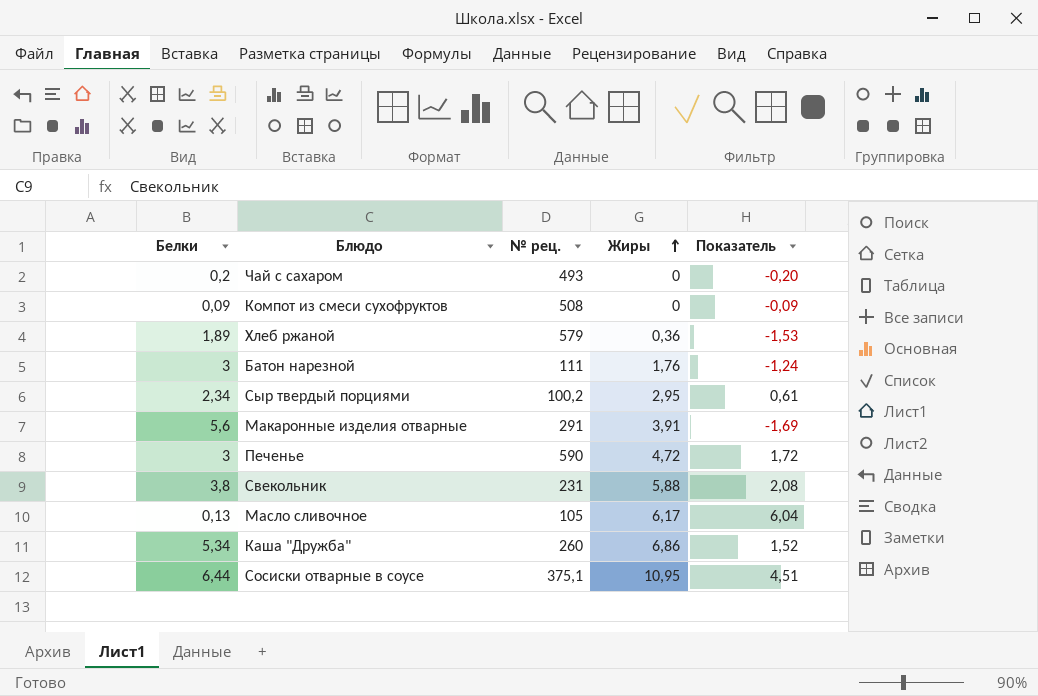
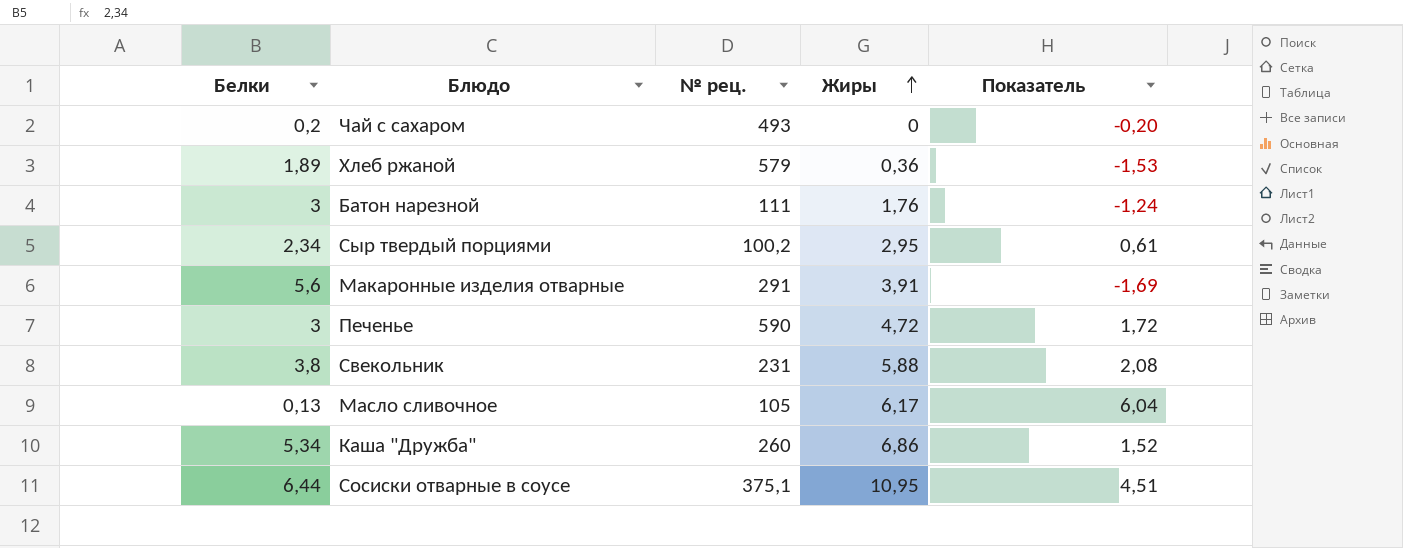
row Компот из смеси сухофруктов: 0,09 | 508 | 0 | -0,09 -> none

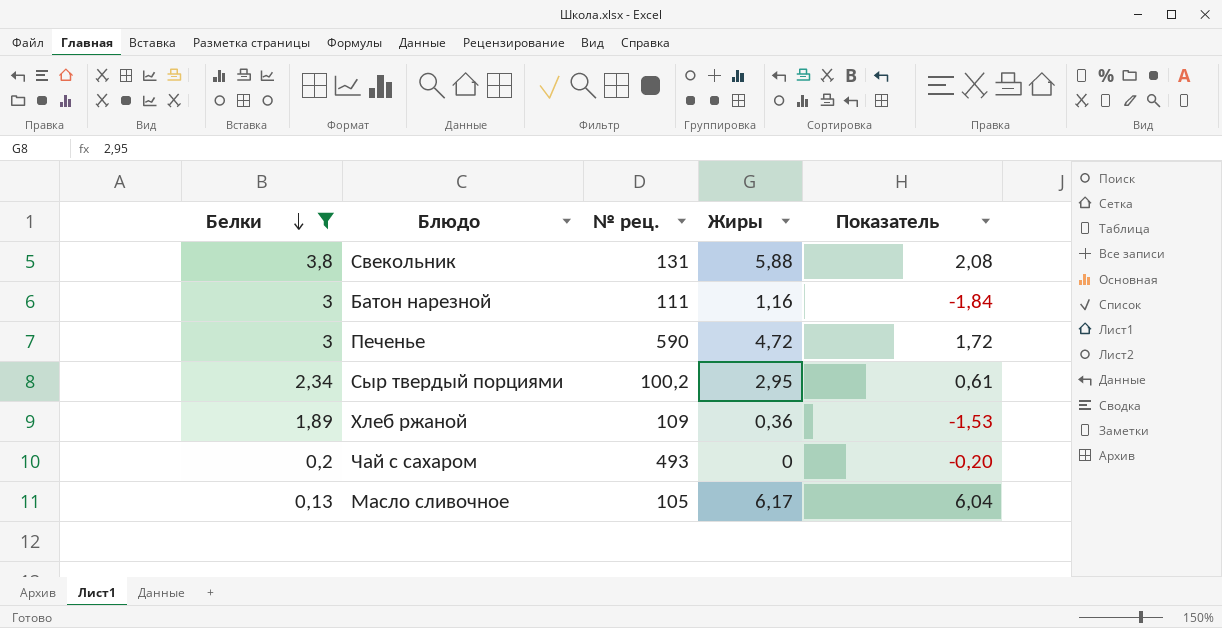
filter: none -> Белки <= 3,8
row order: Жиры ascending -> Белки descending
Свекольник | № рец.: 231 -> 131
Батон нарезной | Жиры: 1,76 -> 1,16
Батон нарезной | Показатель: -1,24 -> -1,84
Хлеб ржаной | № рец.: 579 -> 109

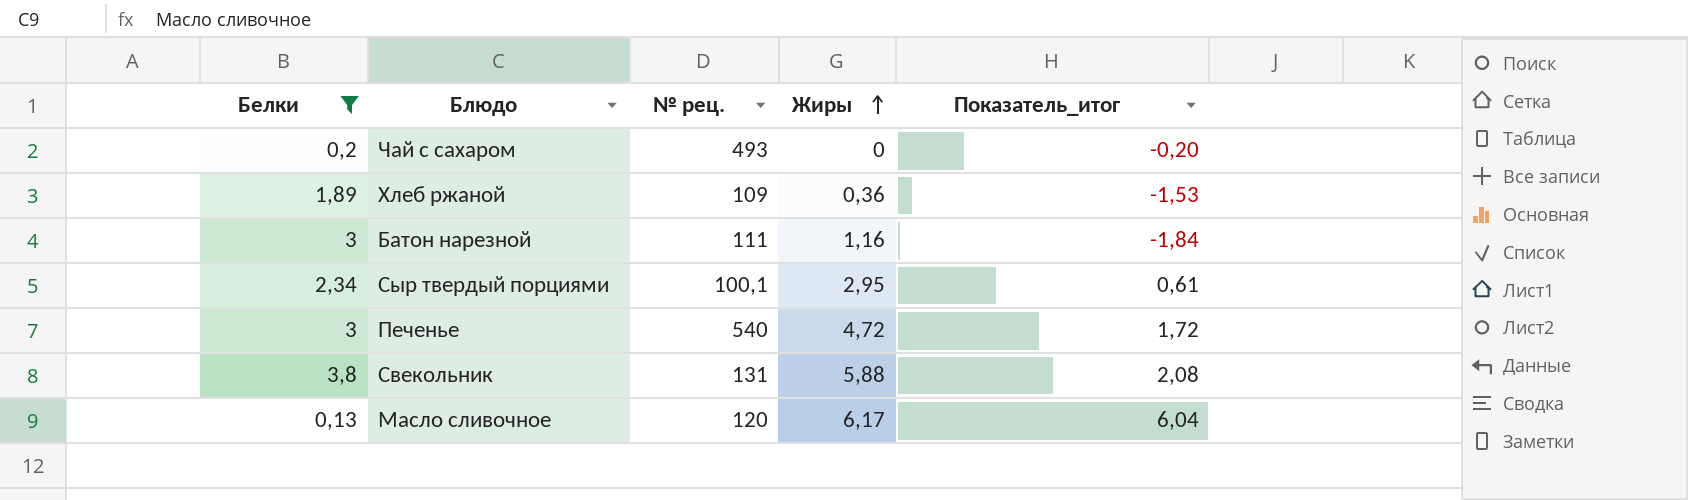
row order: Белки descending -> Жиры ascending
column name: Показатель -> Показатель_итог
Сыр твердый порциями | № рец.: 100,2 -> 100,1
Печенье | № рец.: 590 -> 540
Масло сливочное | № рец.: 105 -> 120

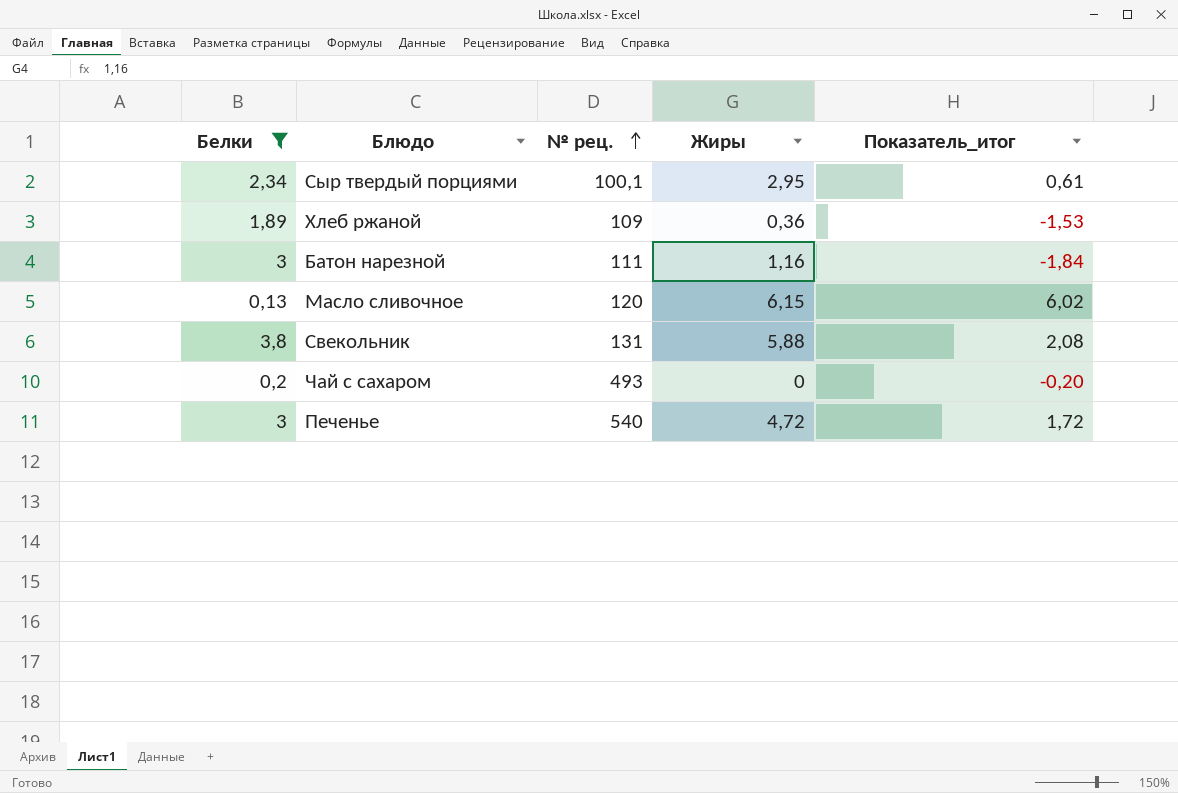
row order: Жиры ascending -> № рец. ascending
Масло сливочное | Жиры: 6,17 -> 6,15
Масло сливочное | Показатель_итог: 6,04 -> 6,02

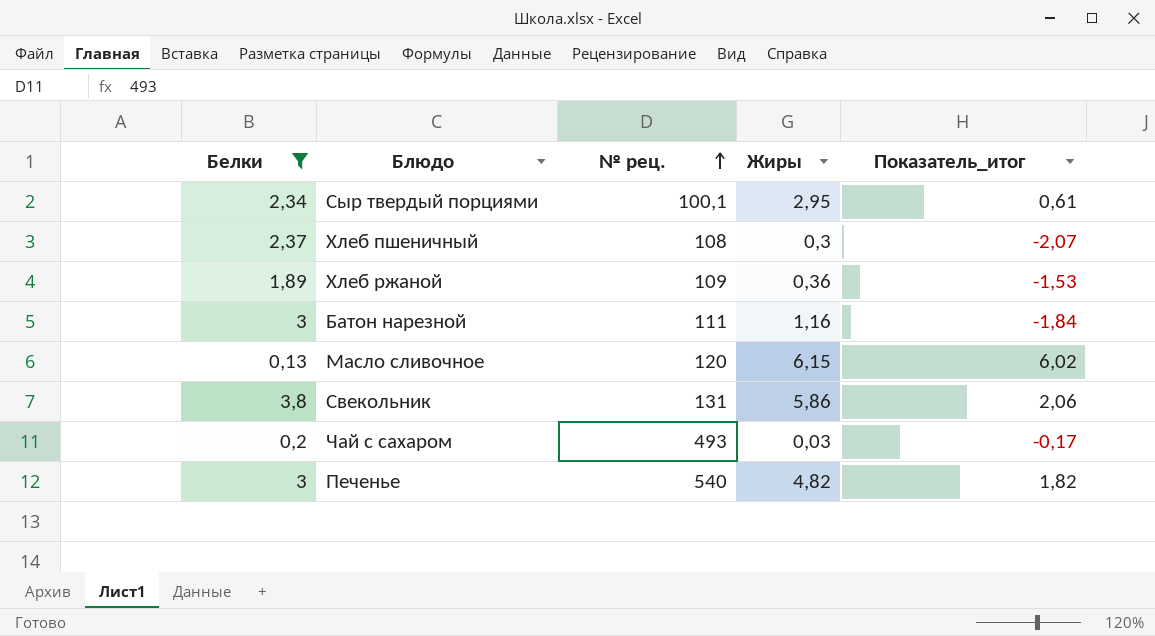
row Хлеб пшеничный: none -> 2,37 | 108 | 0,3 | -2,07
Свекольник | Жиры: 5,88 -> 5,86
Свекольник | Показатель_итог: 2,08 -> 2,06
Чай с сахаром | Жиры: 0 -> 0,03
Чай с сахаром | Показатель_итог: -0,20 -> -0,17
Печенье | Жиры: 4,72 -> 4,82
Печенье | Показатель_итог: 1,72 -> 1,82

